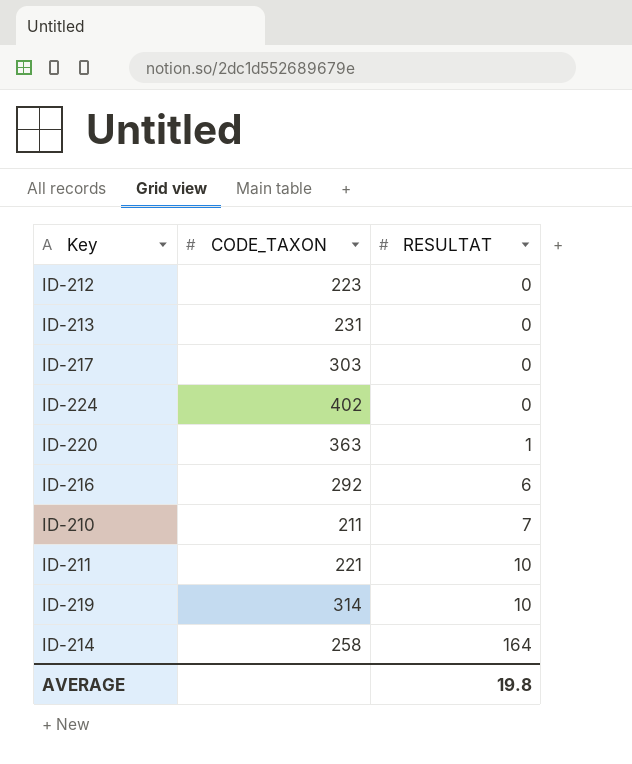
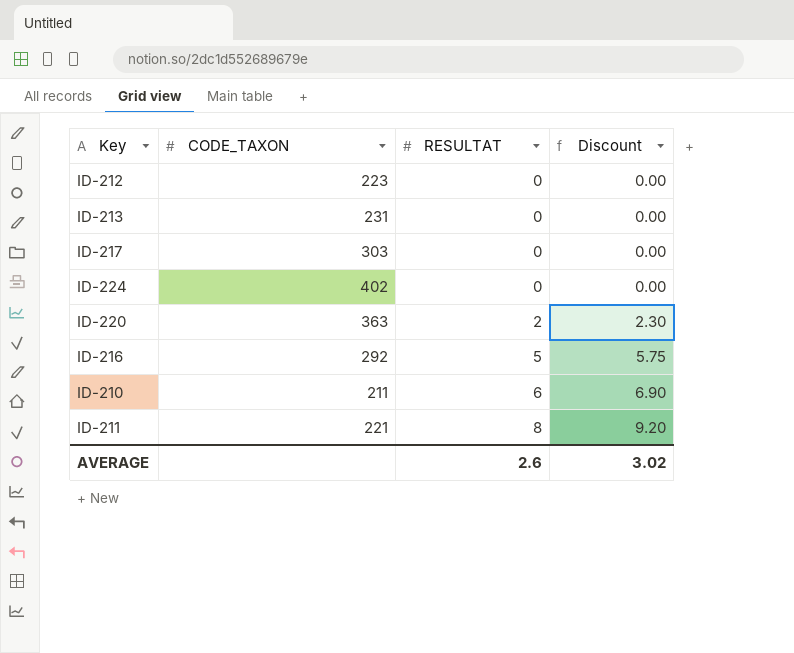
column Discount | formula: none -> [RESULTAT] * 1.15
row ID-219: 314 | 10 -> none
row ID-214: 258 | 164 -> none
ID-220 | RESULTAT: 1 -> 2
ID-216 | RESULTAT: 6 -> 5
ID-210 | RESULTAT: 7 -> 6
ID-211 | RESULTAT: 10 -> 8
AVERAGE | RESULTAT: 19.8 -> 2.6

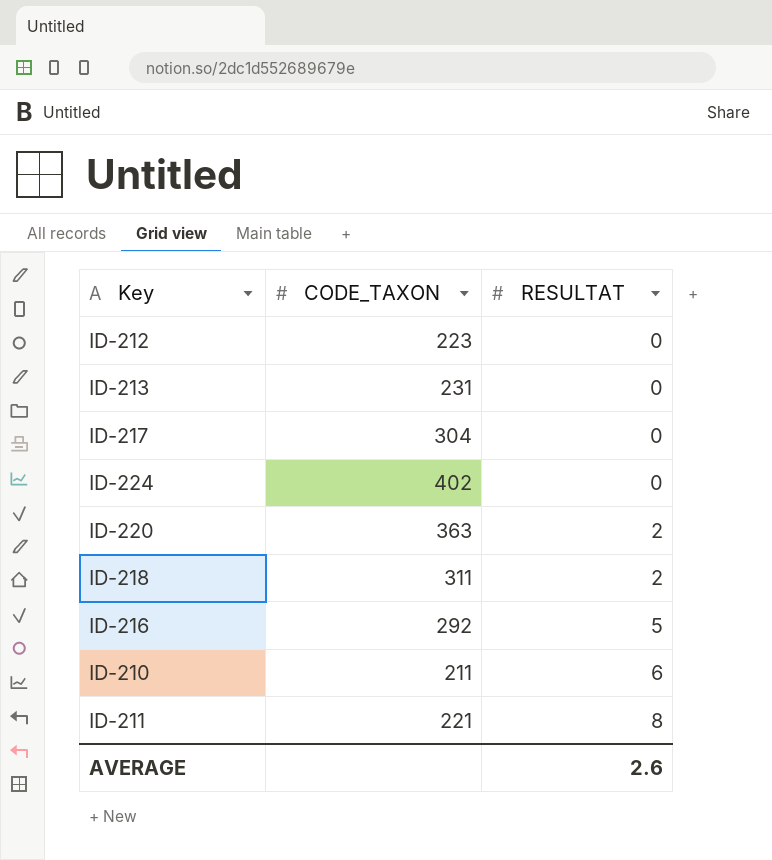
column Discount | formula: [RESULTAT] * 1.15 -> none
ID-217 | CODE_TAXON: 303 -> 304
row ID-218: none -> 311 | 2

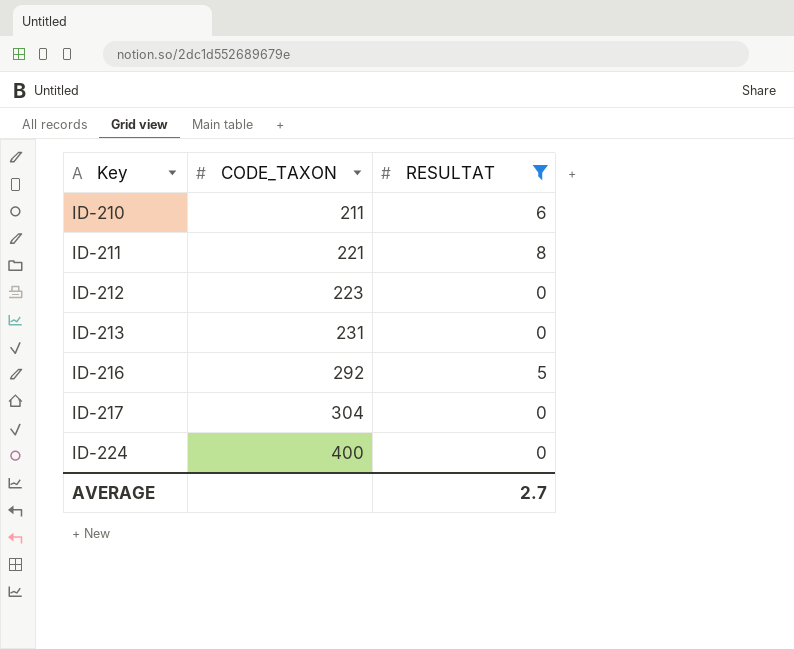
filter: none -> RESULTAT != 2
row order: RESULTAT ascending -> Key ascending
ID-224 | CODE_TAXON: 402 -> 400
AVERAGE | RESULTAT: 2.6 -> 2.7

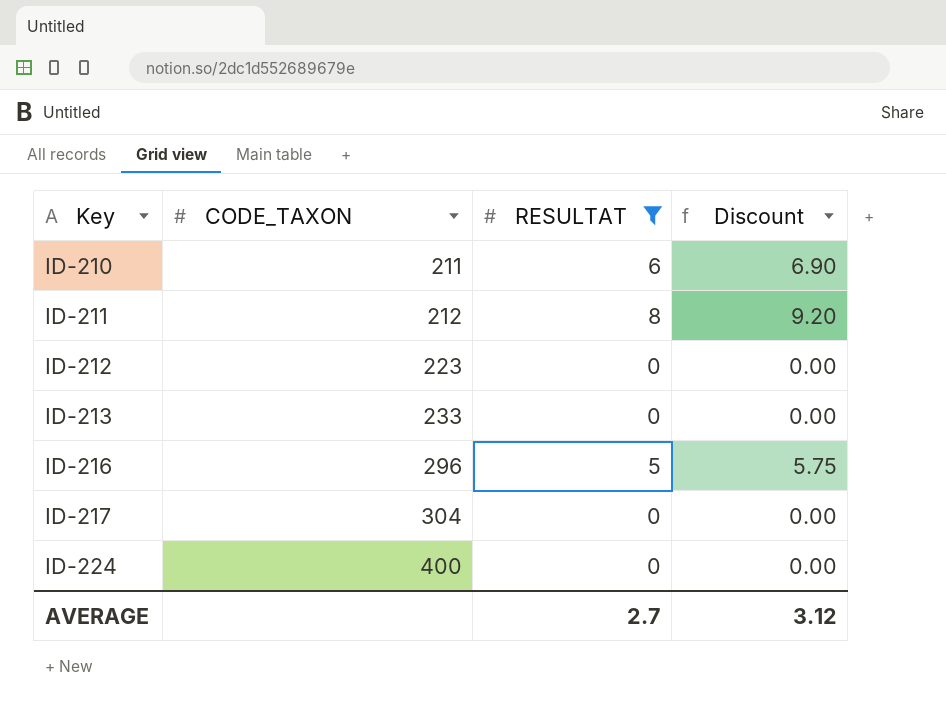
column Discount | formula: none -> [RESULTAT] * 1.15
ID-211 | CODE_TAXON: 221 -> 212
ID-213 | CODE_TAXON: 231 -> 233
ID-216 | CODE_TAXON: 292 -> 296

